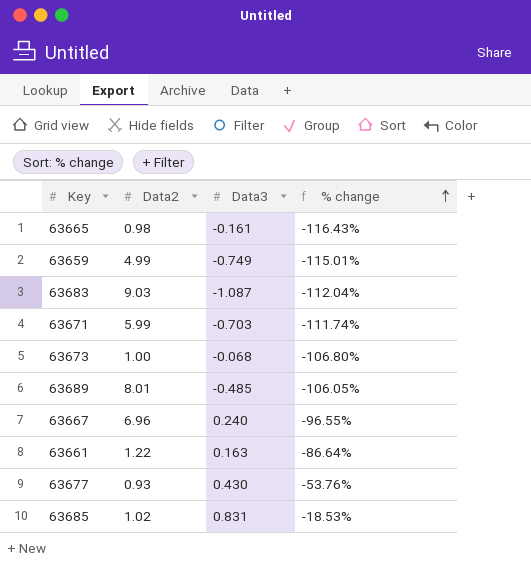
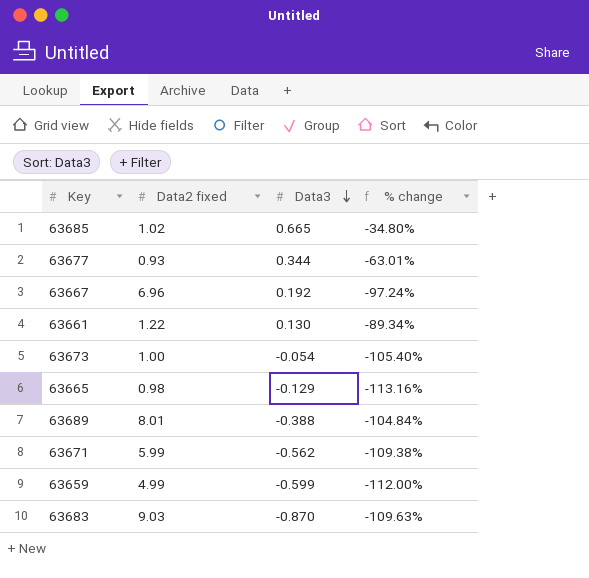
row order: % change ascending -> Data3 descending
column name: Data2 -> Data2 fixed
63685 | Data3: 0.831 -> 0.665
63685 | % change: -18.53% -> -34.80%
63677 | Data3: 0.430 -> 0.344
63677 | % change: -53.76% -> -63.01%
63667 | Data3: 0.240 -> 0.192
63667 | % change: -96.55% -> -97.24%
63661 | Data3: 0.163 -> 0.130
63661 | % change: -86.64% -> -89.34%
63673 | Data3: -0.068 -> -0.054
63673 | % change: -106.80% -> -105.40%
63665 | Data3: -0.161 -> -0.129
63665 | % change: -116.43% -> -113.16%
63689 | Data3: -0.485 -> -0.388
63689 | % change: -106.05% -> -104.84%
63671 | Data3: -0.703 -> -0.562
63671 | % change: -111.74% -> -109.38%
63659 | Data3: -0.749 -> -0.599
63659 | % change: -115.01% -> -112.00%
63683 | Data3: -1.087 -> -0.870
63683 | % change: -112.04% -> -109.63%

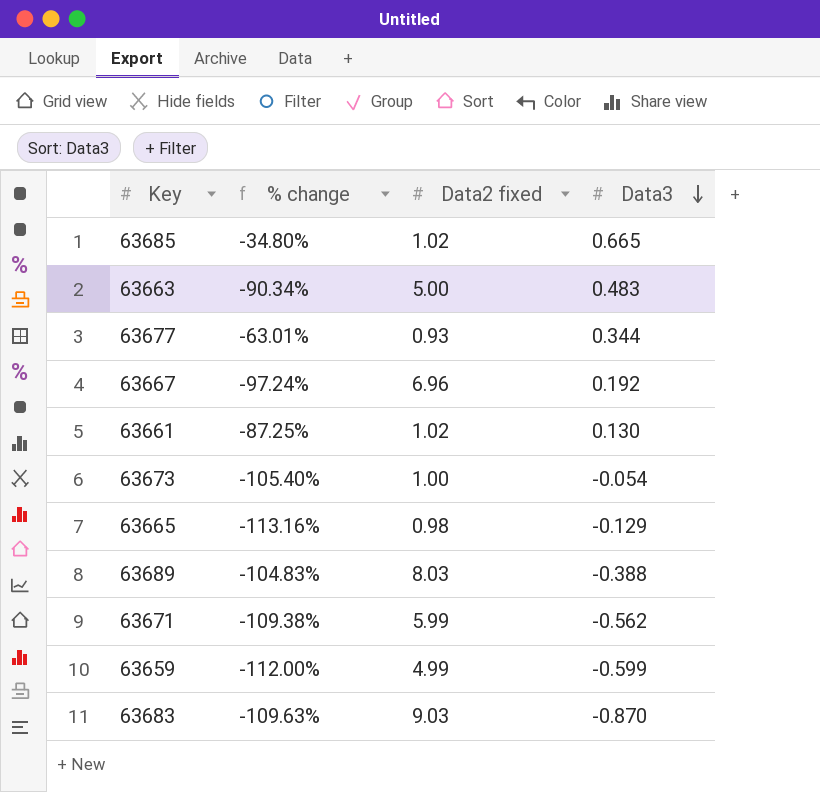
column % change | position: 4 -> 2
row 63663: none -> -90.34% | 5.00 | 0.483
63661 | % change: -89.34% -> -87.25%
63661 | Data2 fixed: 1.22 -> 1.02
63689 | % change: -104.84% -> -104.83%
63689 | Data2 fixed: 8.01 -> 8.03

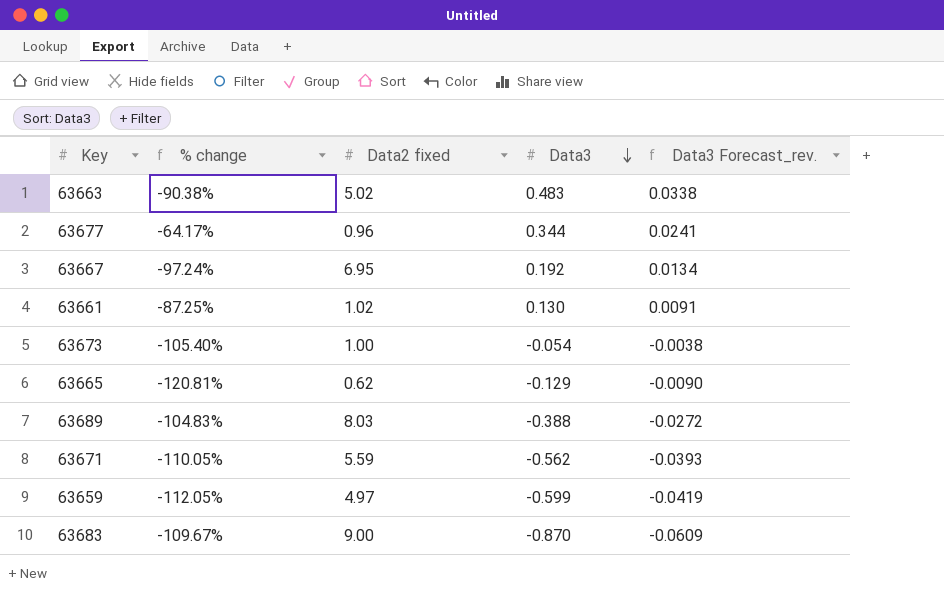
column Data3 Forecast_rev. | formula: none -> [Data3] * 0.07
row 63685: -34.80% | 1.02 | 0.665 -> none
63663 | % change: -90.34% -> -90.38%
63663 | Data2 fixed: 5.00 -> 5.02
63677 | % change: -63.01% -> -64.17%
63677 | Data2 fixed: 0.93 -> 0.96
63667 | Data2 fixed: 6.96 -> 6.95
63665 | % change: -113.16% -> -120.81%
63665 | Data2 fixed: 0.98 -> 0.62
63671 | % change: -109.38% -> -110.05%
63671 | Data2 fixed: 5.99 -> 5.59
63659 | % change: -112.00% -> -112.05%
63659 | Data2 fixed: 4.99 -> 4.97
63683 | % change: -109.63% -> -109.67%
63683 | Data2 fixed: 9.03 -> 9.00

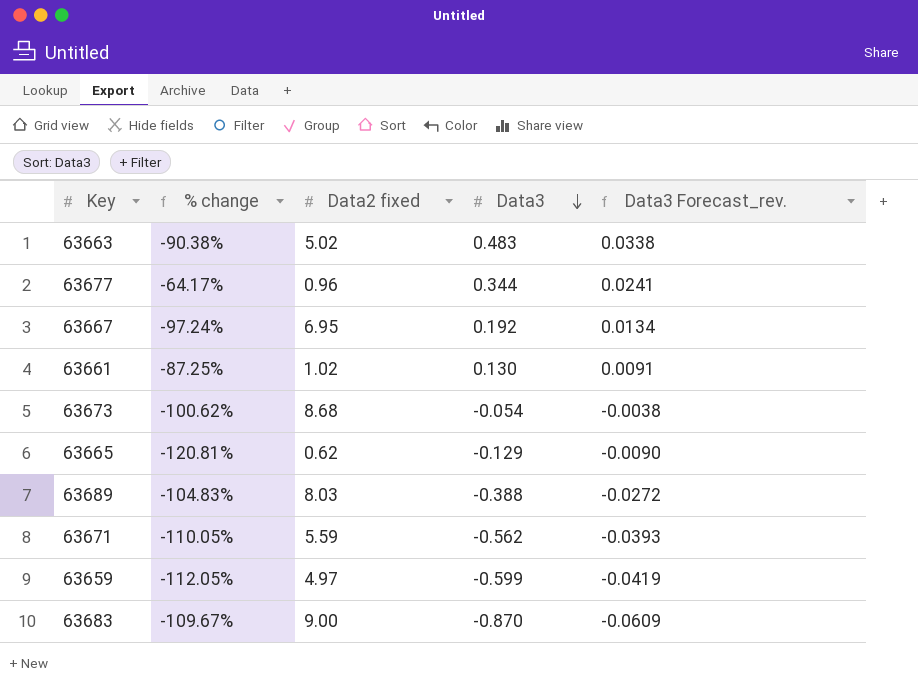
63673 | % change: -105.40% -> -100.62%
63673 | Data2 fixed: 1.00 -> 8.68

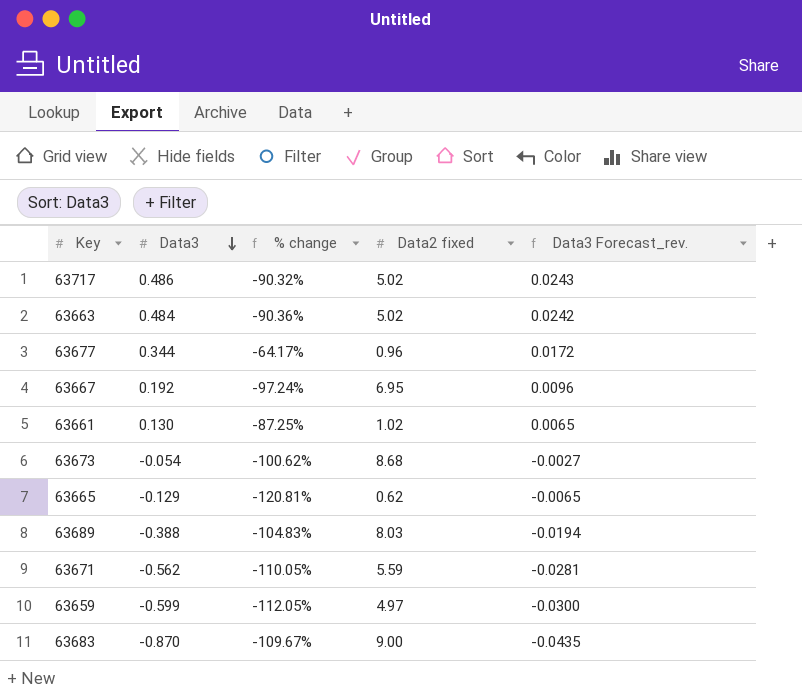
column Data3 | position: 4 -> 2
column Data3 Forecast_rev. | formula: [Data3] * 0.07 -> [Data3] * 0.05
row 63717: none -> 0.486 | -90.32% | 5.02 | 0.0243
63663 | Data3: 0.483 -> 0.484
63663 | % change: -90.38% -> -90.36%

